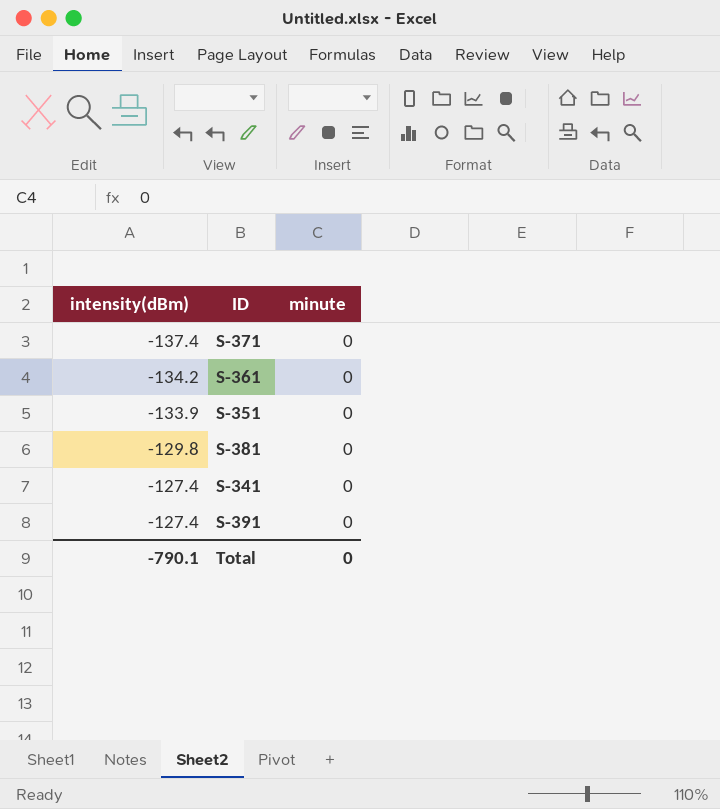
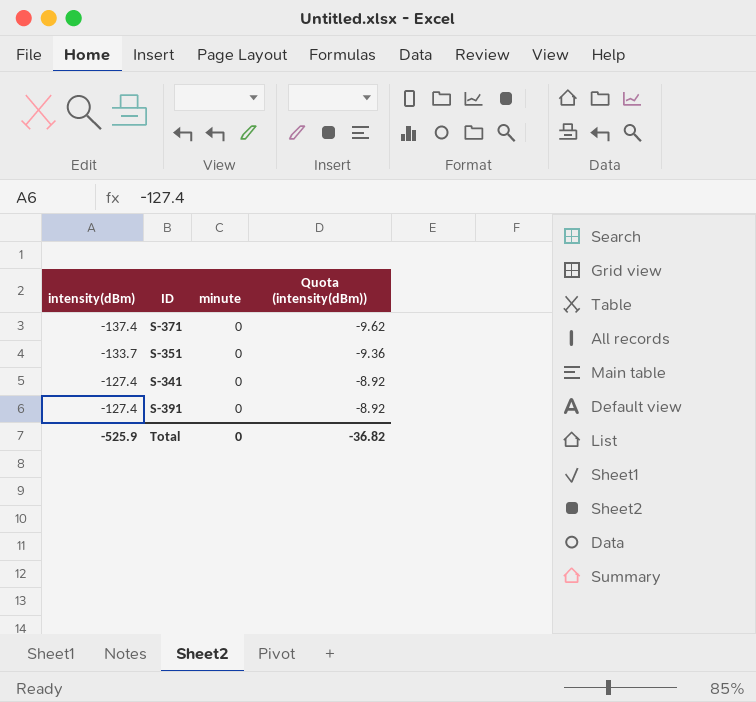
column Quota (intensity(dBm)) | formula: none -> [intensity(dBm)] * 0.07
row S-361: -134.2 | 0 -> none
row S-381: -129.8 | 0 -> none
S-351 | intensity(dBm): -133.9 -> -133.7
Total | intensity(dBm): -790.1 -> -525.9

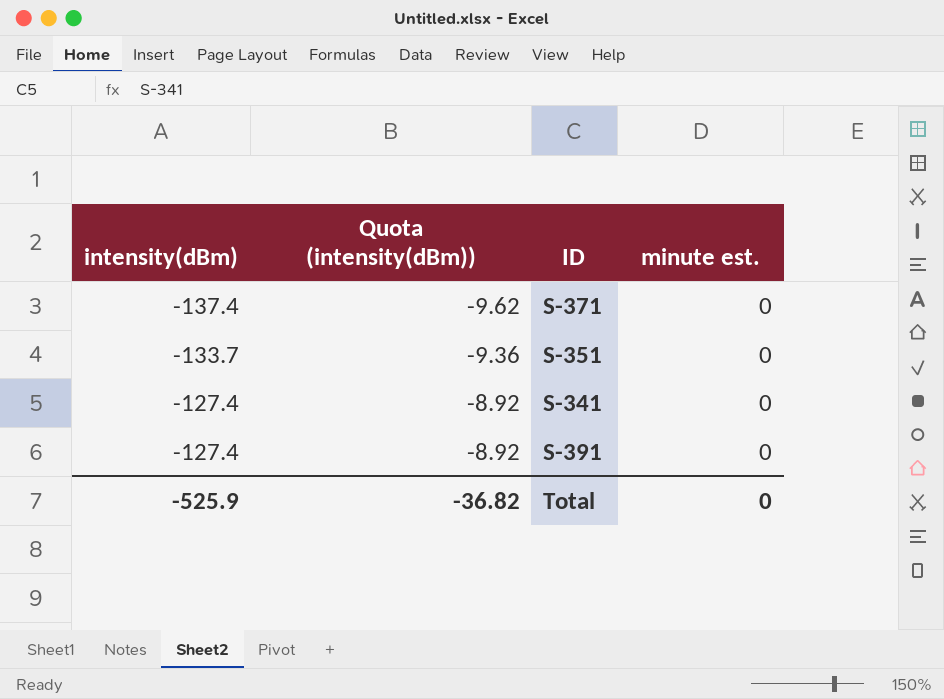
column Quota (intensity(dBm)) | position: 4 -> 2
column name: minute -> minute est.

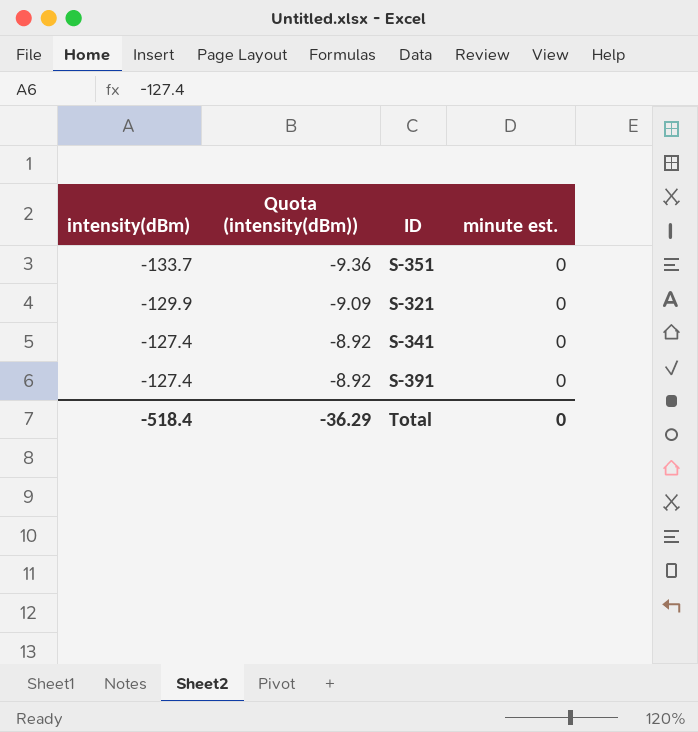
row S-371: -137.4 | -9.62 | 0 -> none
row S-321: none -> -129.9 | -9.09 | 0
Total | intensity(dBm): -525.9 -> -518.4
Total | Quota (intensity(dBm)): -36.82 -> -36.29

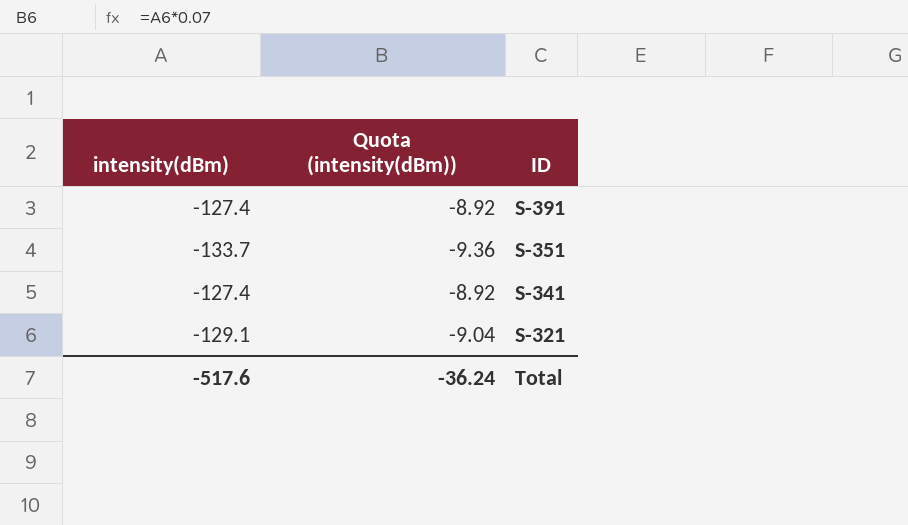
row order: intensity(dBm) ascending -> ID descending
column minute est. | position: 4 -> none
S-321 | intensity(dBm): -129.9 -> -129.1
S-321 | Quota (intensity(dBm)): -9.09 -> -9.04
Total | intensity(dBm): -518.4 -> -517.6
Total | Quota (intensity(dBm)): -36.29 -> -36.24

